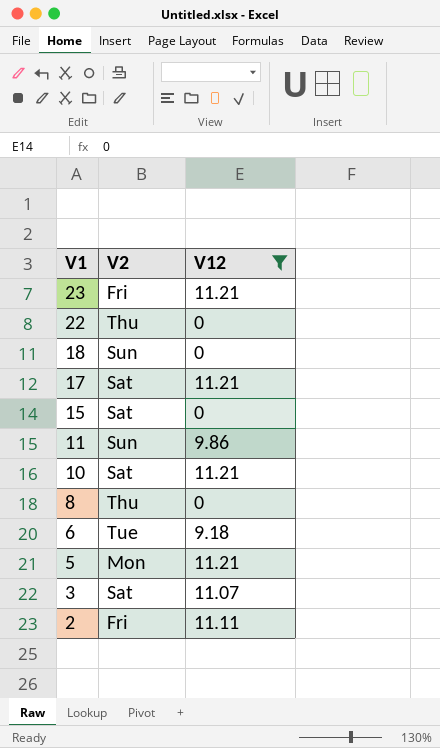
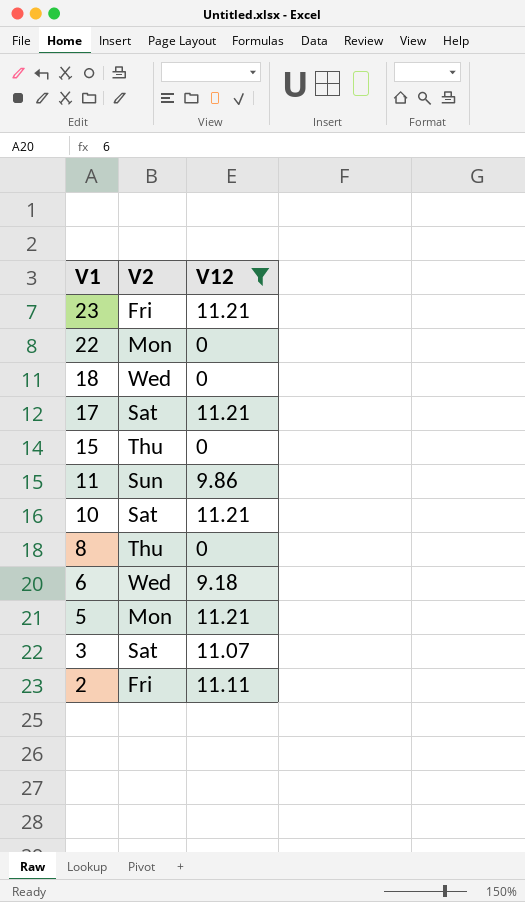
22 | V2: Thu -> Mon
18 | V2: Sun -> Wed
15 | V2: Sat -> Thu
6 | V2: Tue -> Wed

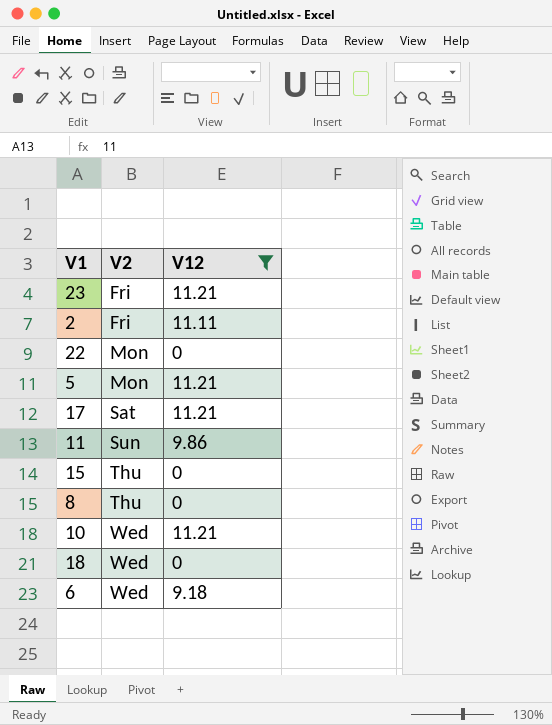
row order: V1 descending -> V2 ascending
row 3: Sat | 11.07 -> none
10 | V2: Sat -> Wed

